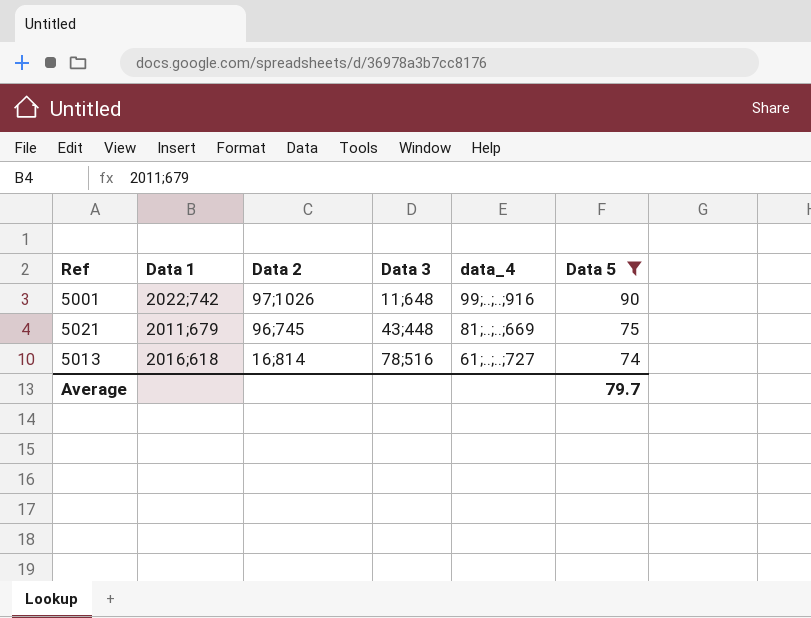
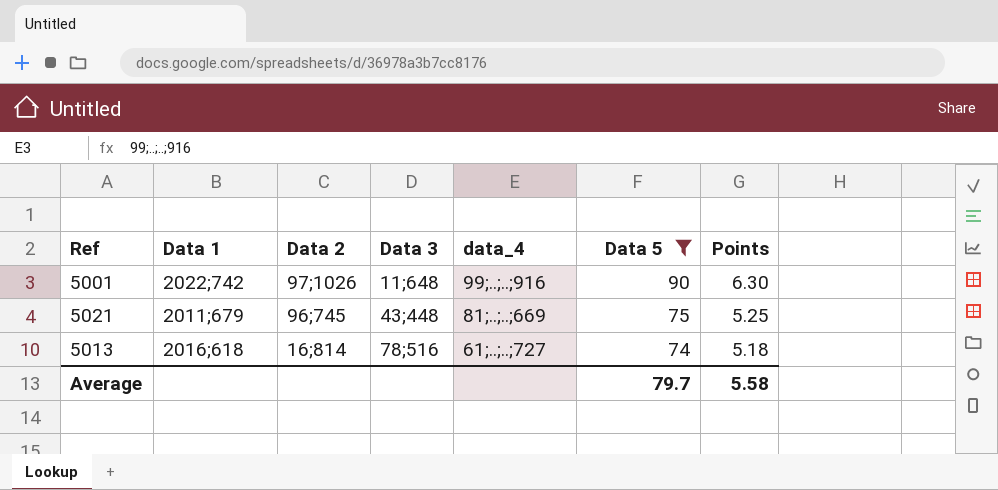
column Points | formula: none -> [Data 5] * 0.07

